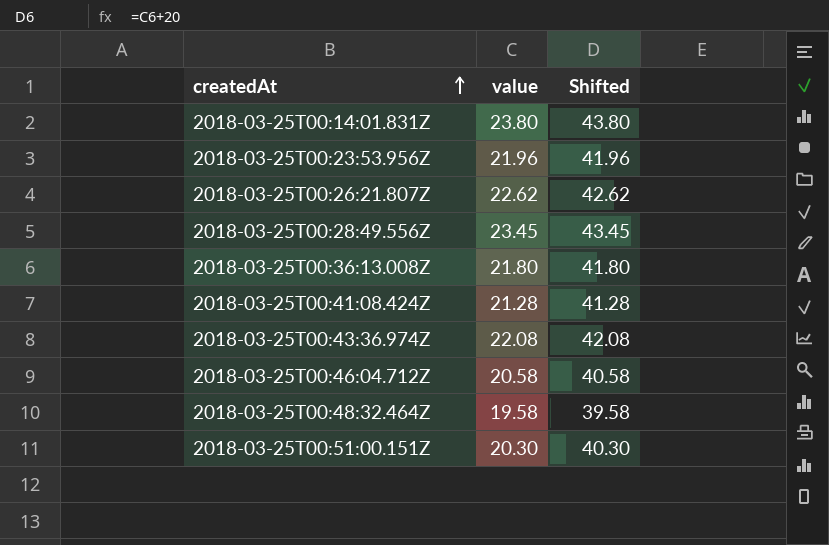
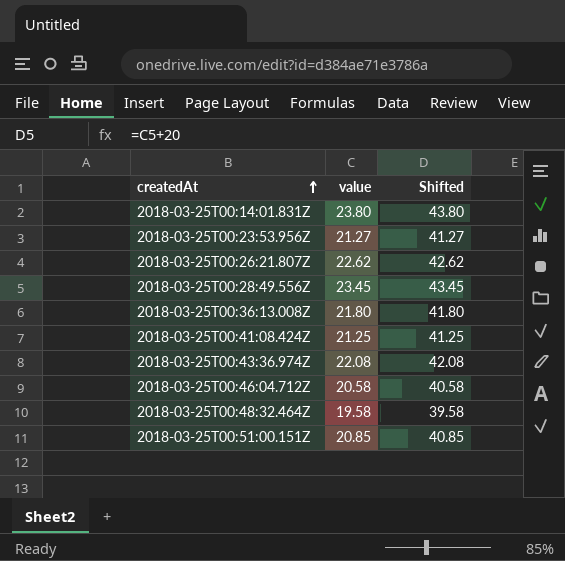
2018-03-25T00:23:53.956Z | value: 21.96 -> 21.27
2018-03-25T00:23:53.956Z | Shifted: 41.96 -> 41.27
2018-03-25T00:41:08.424Z | value: 21.28 -> 21.25
2018-03-25T00:41:08.424Z | Shifted: 41.28 -> 41.25
2018-03-25T00:51:00.151Z | value: 20.30 -> 20.85
2018-03-25T00:51:00.151Z | Shifted: 40.30 -> 40.85

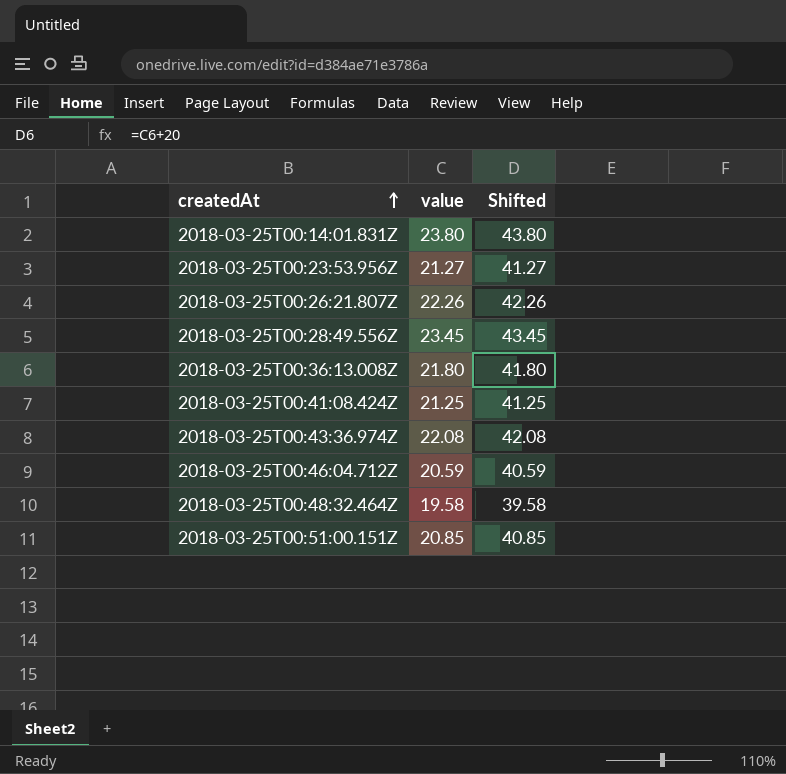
2018-03-25T00:26:21.807Z | value: 22.62 -> 22.26
2018-03-25T00:26:21.807Z | Shifted: 42.62 -> 42.26
2018-03-25T00:46:04.712Z | value: 20.58 -> 20.59
2018-03-25T00:46:04.712Z | Shifted: 40.58 -> 40.59

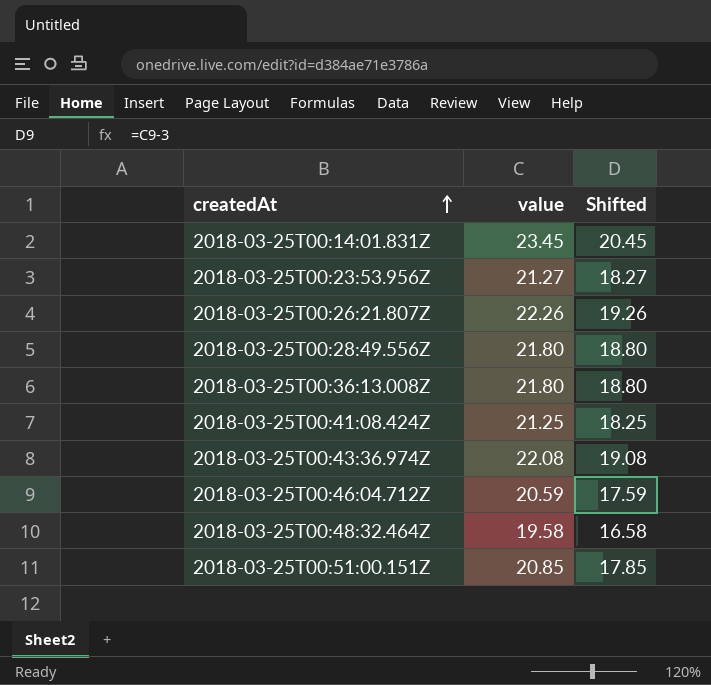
column Shifted | formula: [value] + 20 -> [value] - 3
2018-03-25T00:14:01.831Z | value: 23.80 -> 23.45
2018-03-25T00:28:49.556Z | value: 23.45 -> 21.80

